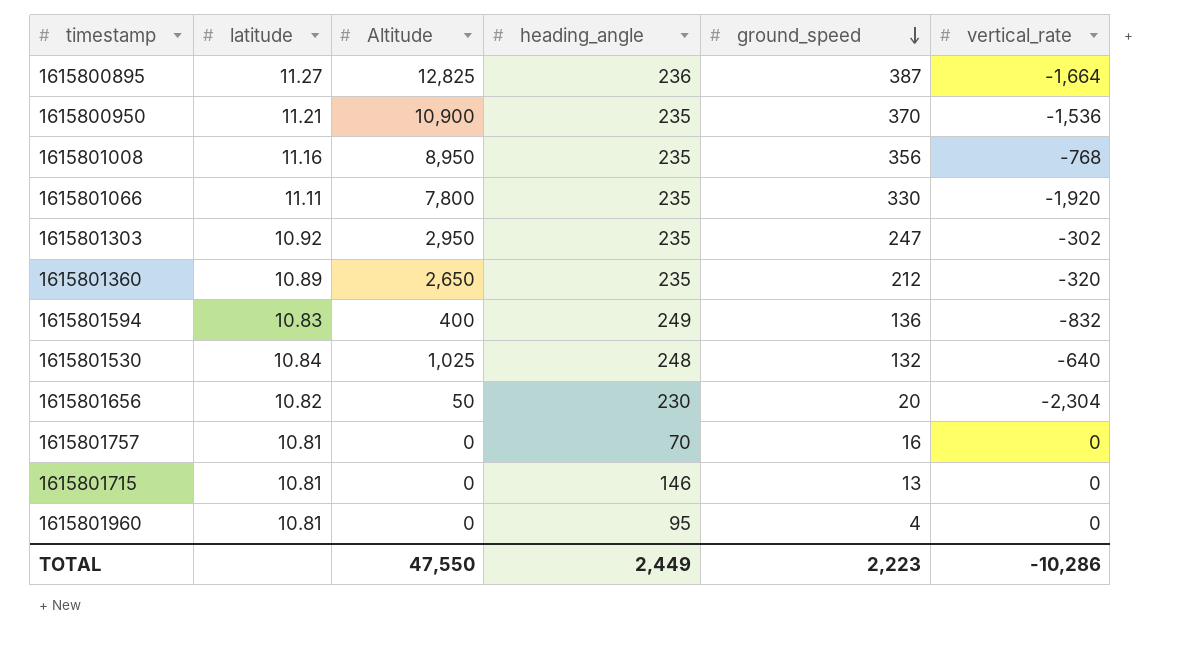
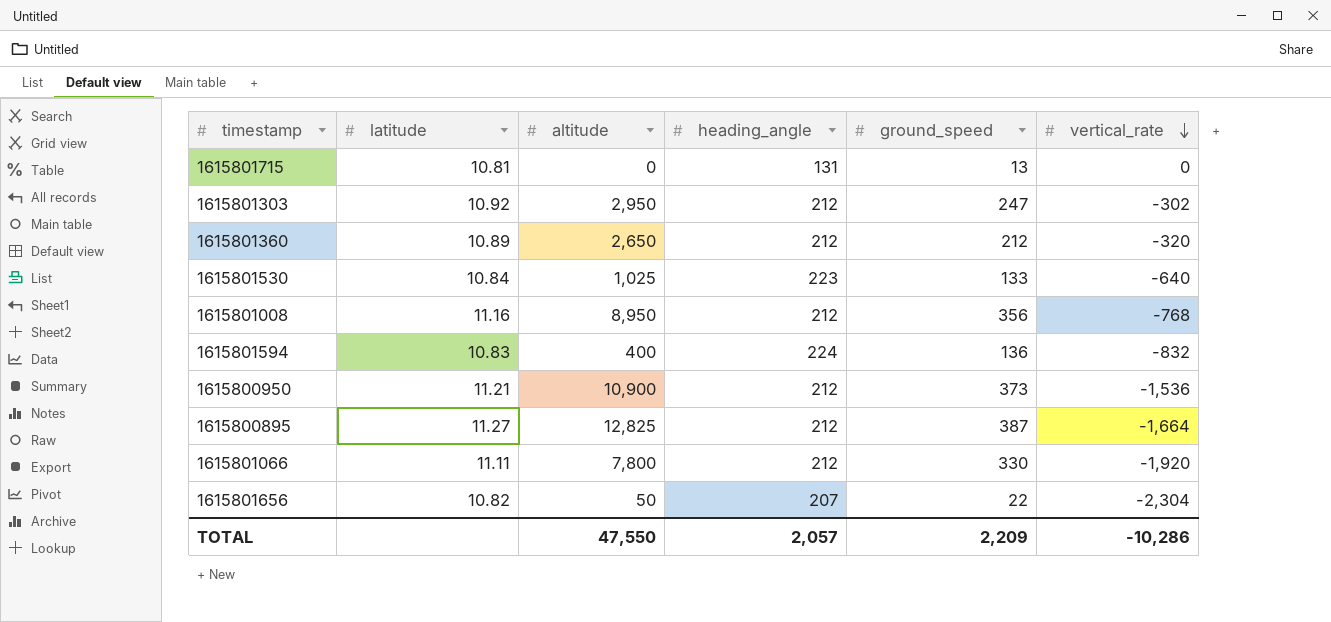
row order: ground_speed descending -> vertical_rate descending
column name: Altitude -> altitude
row 1615801757: 10.81 | 0 | 70 | 16 | 0 -> none
row 1615801960: 10.81 | 0 | 95 | 4 | 0 -> none
1615801715 | heading_angle: 146 -> 131
1615801303 | heading_angle: 235 -> 212
1615801360 | heading_angle: 235 -> 212
1615801530 | heading_angle: 248 -> 223
1615801530 | ground_speed: 132 -> 133
1615801008 | heading_angle: 235 -> 212
1615801594 | heading_angle: 249 -> 224
1615800950 | heading_angle: 235 -> 212
1615800950 | ground_speed: 370 -> 373
1615800895 | heading_angle: 236 -> 212
1615801066 | heading_angle: 235 -> 212
1615801656 | heading_angle: 230 -> 207
1615801656 | ground_speed: 20 -> 22
TOTAL | heading_angle: 2,449 -> 2,057
TOTAL | ground_speed: 2,223 -> 2,209

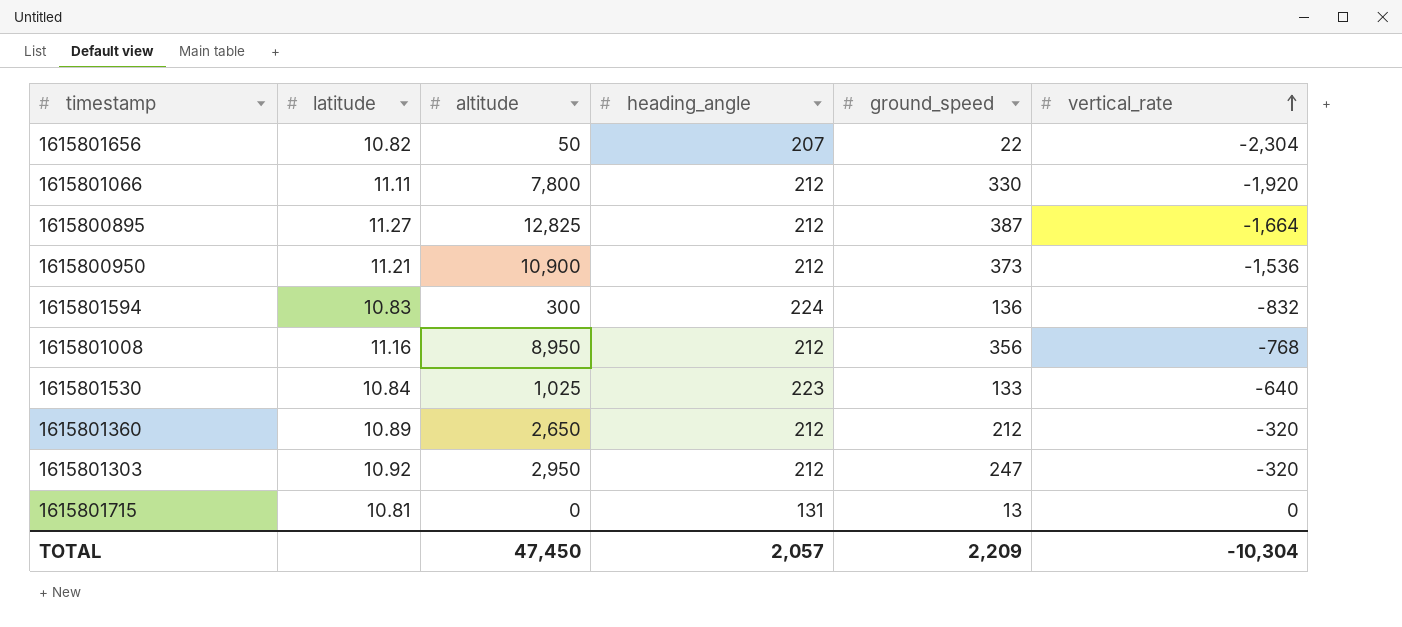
row order: vertical_rate descending -> vertical_rate ascending
1615801594 | altitude: 400 -> 300
1615801303 | vertical_rate: -302 -> -320
TOTAL | altitude: 47,550 -> 47,450
TOTAL | vertical_rate: -10,286 -> -10,304

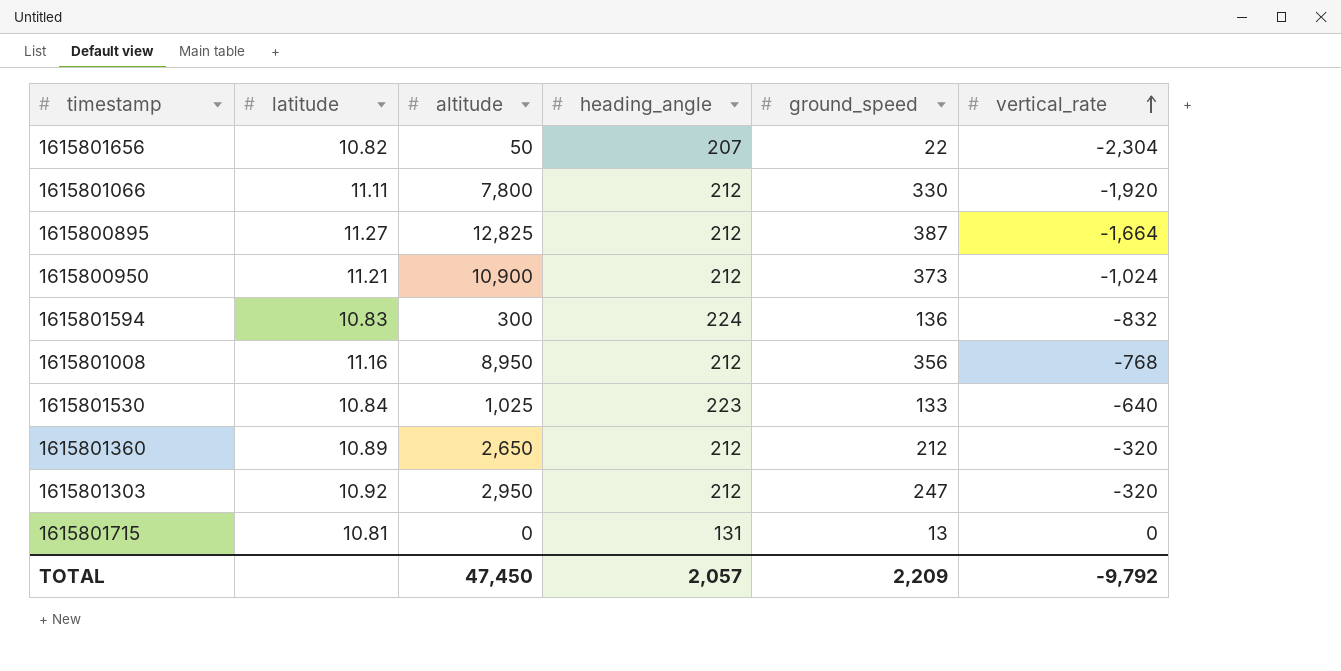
1615800950 | vertical_rate: -1,536 -> -1,024
TOTAL | vertical_rate: -10,304 -> -9,792

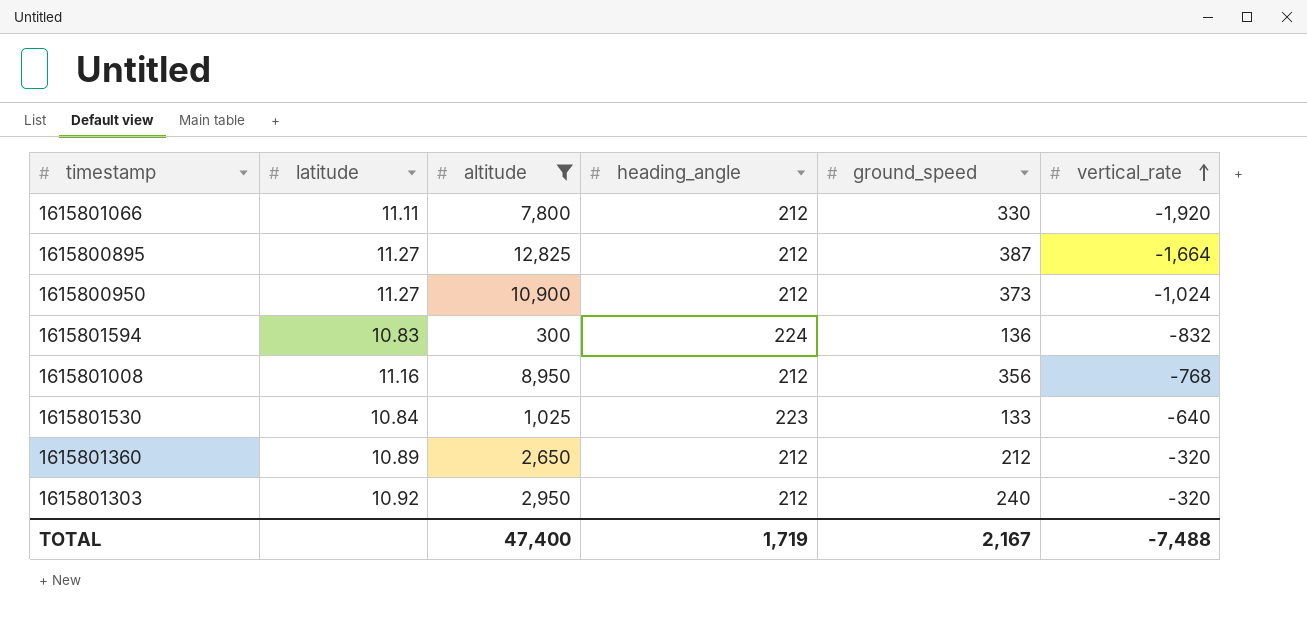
filter: none -> altitude >= 300
1615800950 | latitude: 11.21 -> 11.27
1615801303 | ground_speed: 247 -> 240
TOTAL | altitude: 47,450 -> 47,400
TOTAL | heading_angle: 2,057 -> 1,719
TOTAL | ground_speed: 2,209 -> 2,167
TOTAL | vertical_rate: -9,792 -> -7,488

